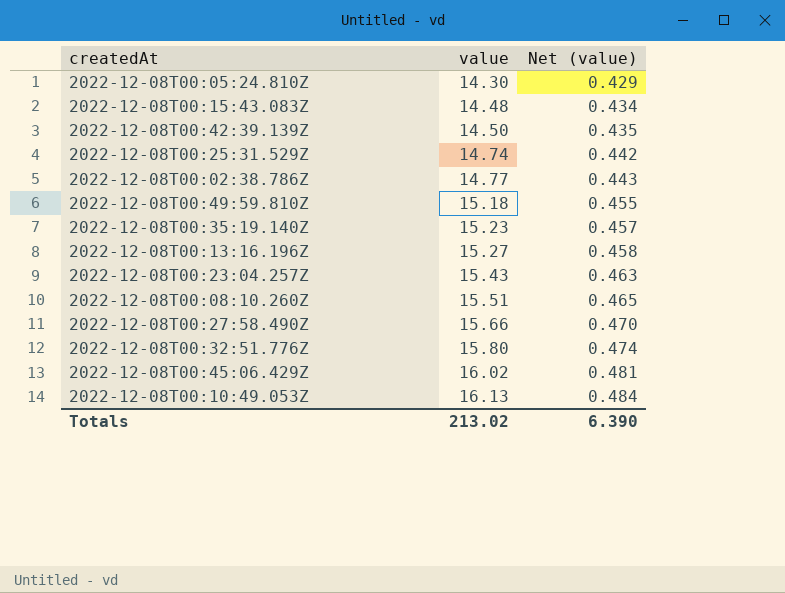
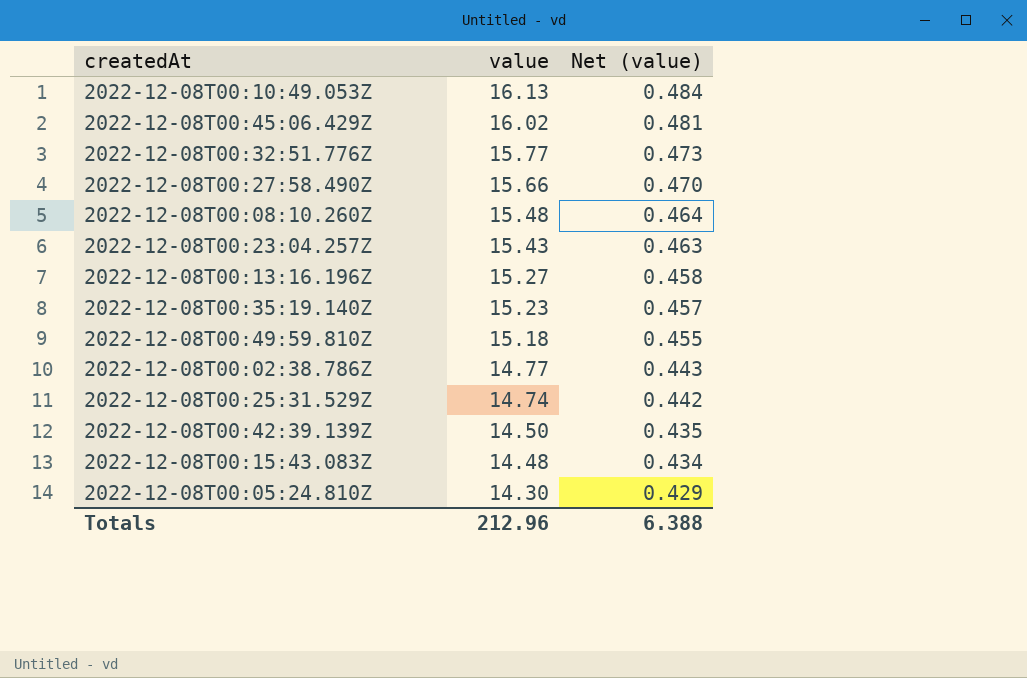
row order: value ascending -> value descending
2022-12-08T00:32:51.776Z | value: 15.80 -> 15.77
2022-12-08T00:32:51.776Z | Net (value): 0.474 -> 0.473
2022-12-08T00:08:10.260Z | value: 15.51 -> 15.48
2022-12-08T00:08:10.260Z | Net (value): 0.465 -> 0.464
Totals | value: 213.02 -> 212.96
Totals | Net (value): 6.390 -> 6.388

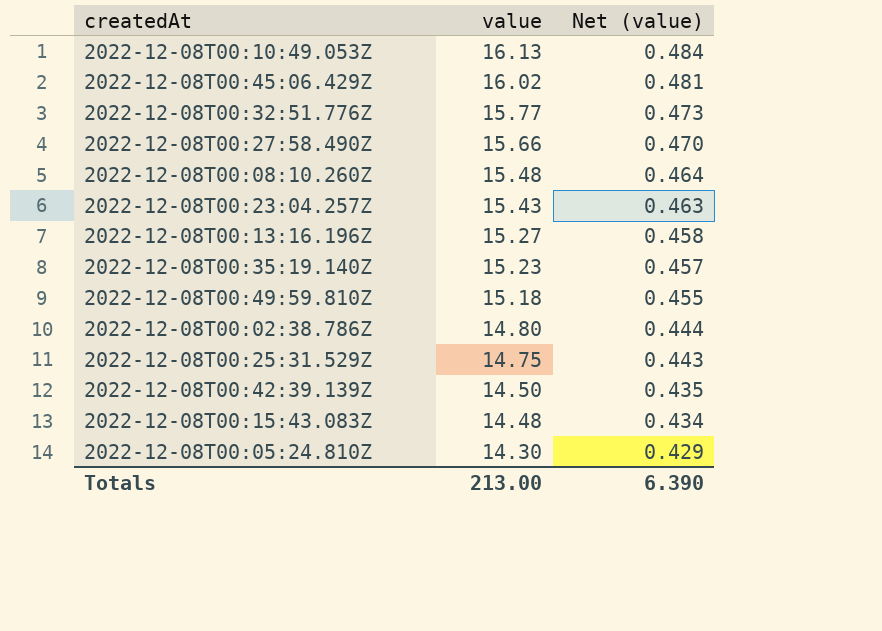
2022-12-08T00:02:38.786Z | value: 14.77 -> 14.80
2022-12-08T00:02:38.786Z | Net (value): 0.443 -> 0.444
2022-12-08T00:25:31.529Z | value: 14.74 -> 14.75
2022-12-08T00:25:31.529Z | Net (value): 0.442 -> 0.443
Totals | value: 212.96 -> 213.00
Totals | Net (value): 6.388 -> 6.390

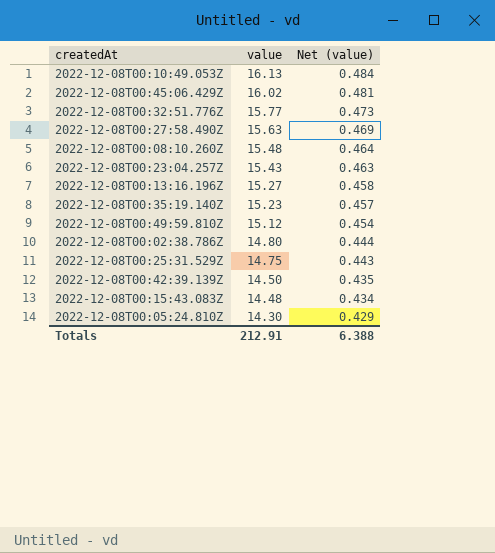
2022-12-08T00:27:58.490Z | value: 15.66 -> 15.63
2022-12-08T00:27:58.490Z | Net (value): 0.470 -> 0.469
2022-12-08T00:49:59.810Z | value: 15.18 -> 15.12
2022-12-08T00:49:59.810Z | Net (value): 0.455 -> 0.454
Totals | value: 213.00 -> 212.91
Totals | Net (value): 6.390 -> 6.388

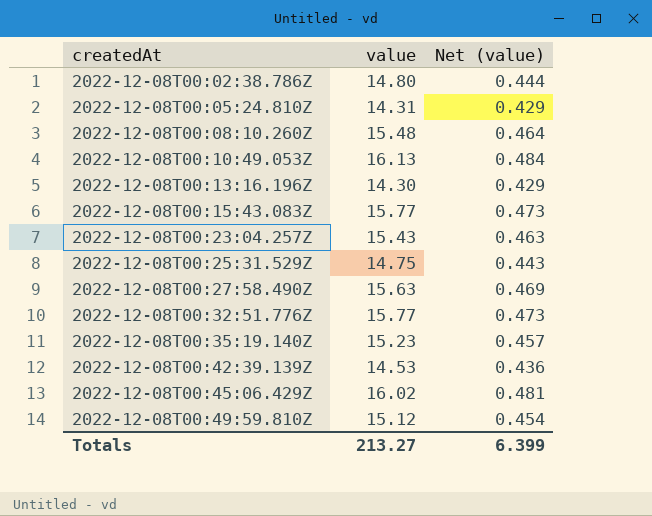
row order: value descending -> createdAt ascending
2022-12-08T00:05:24.810Z | value: 14.30 -> 14.31
2022-12-08T00:13:16.196Z | value: 15.27 -> 14.30
2022-12-08T00:13:16.196Z | Net (value): 0.458 -> 0.429
2022-12-08T00:15:43.083Z | value: 14.48 -> 15.77
2022-12-08T00:15:43.083Z | Net (value): 0.434 -> 0.473
2022-12-08T00:42:39.139Z | value: 14.50 -> 14.53
2022-12-08T00:42:39.139Z | Net (value): 0.435 -> 0.436
Totals | value: 212.91 -> 213.27
Totals | Net (value): 6.388 -> 6.399

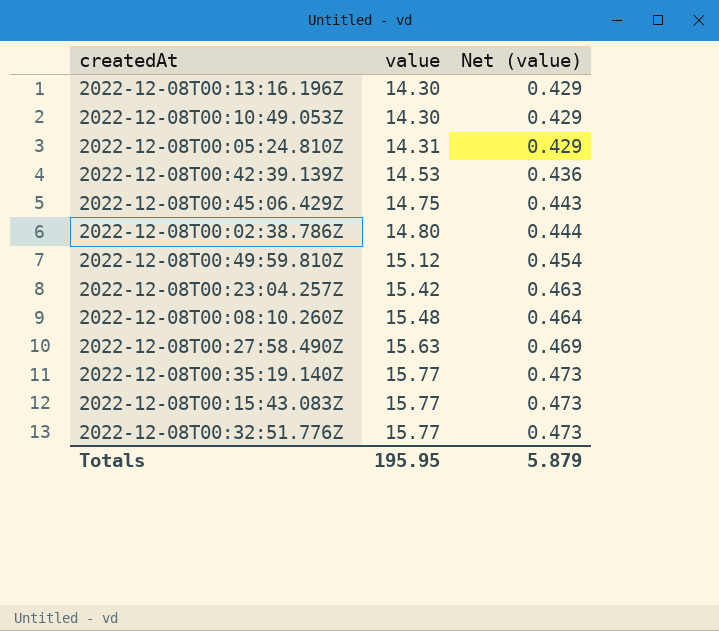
row order: createdAt ascending -> value ascending
row 2022-12-08T00:25:31.529Z: 14.75 | 0.443 -> none
2022-12-08T00:10:49.053Z | value: 16.13 -> 14.30
2022-12-08T00:10:49.053Z | Net (value): 0.484 -> 0.429
2022-12-08T00:45:06.429Z | value: 16.02 -> 14.75
2022-12-08T00:45:06.429Z | Net (value): 0.481 -> 0.443
2022-12-08T00:23:04.257Z | value: 15.43 -> 15.42
2022-12-08T00:35:19.140Z | value: 15.23 -> 15.77
2022-12-08T00:35:19.140Z | Net (value): 0.457 -> 0.473
Totals | value: 213.27 -> 195.95
Totals | Net (value): 6.399 -> 5.879

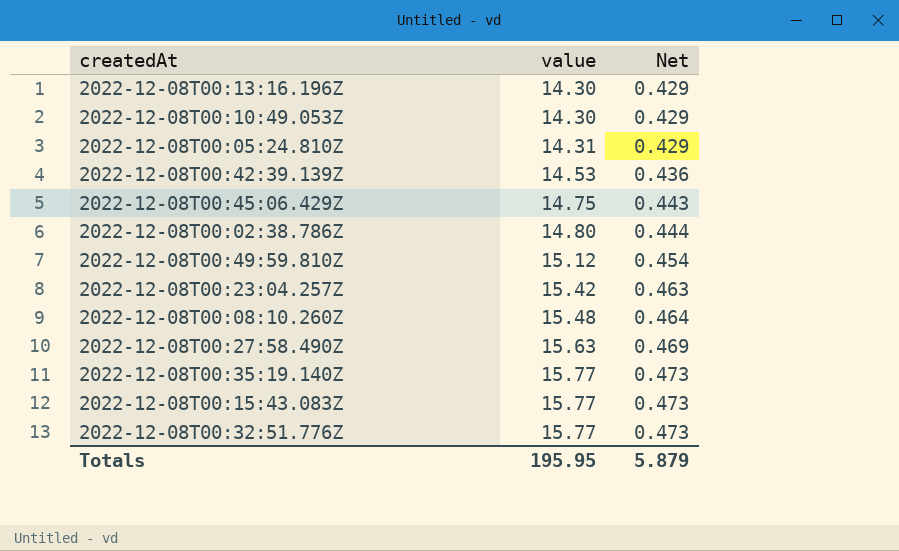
column name: Net (value) -> Net

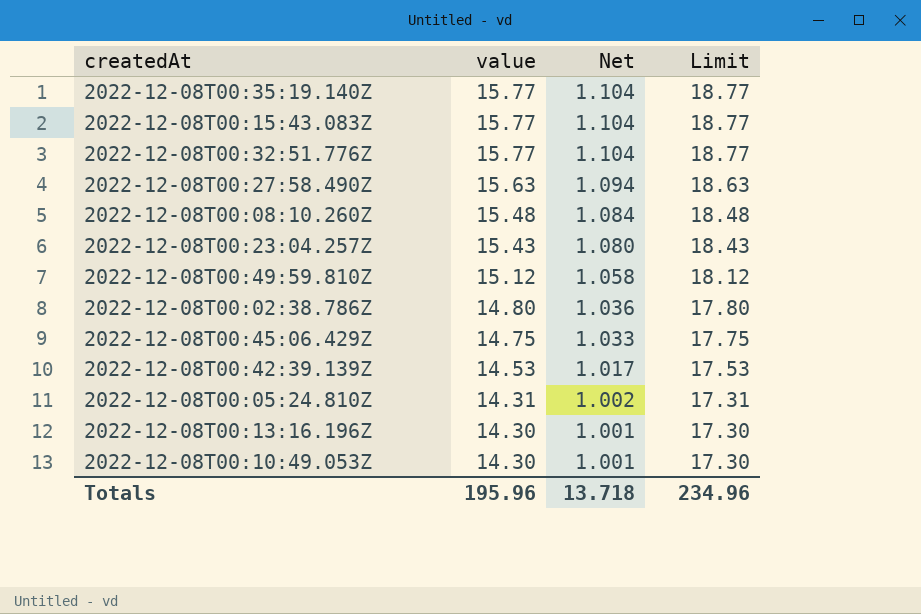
row order: value ascending -> value descending
column Net | formula: [value] * 0.03 -> [value] * 0.07
column Limit | formula: none -> [value] + 3
2022-12-08T00:23:04.257Z | value: 15.42 -> 15.43
Totals | value: 195.95 -> 195.96
Totals | Net: 5.879 -> 13.718

